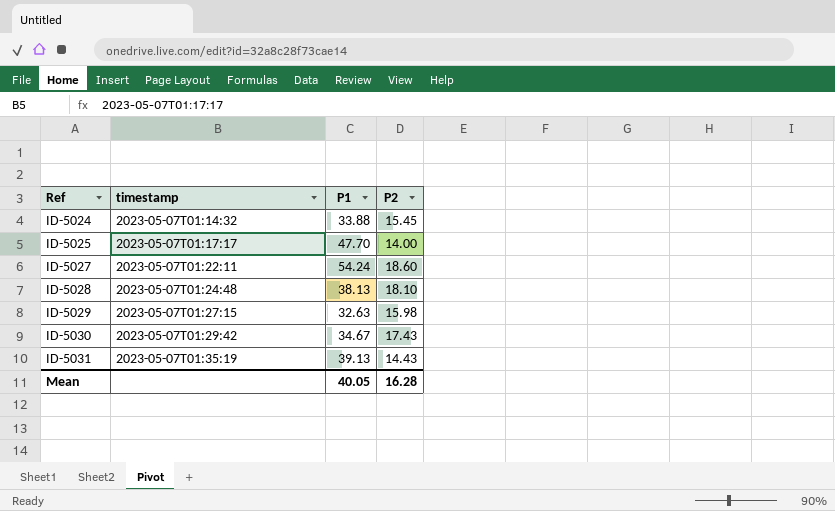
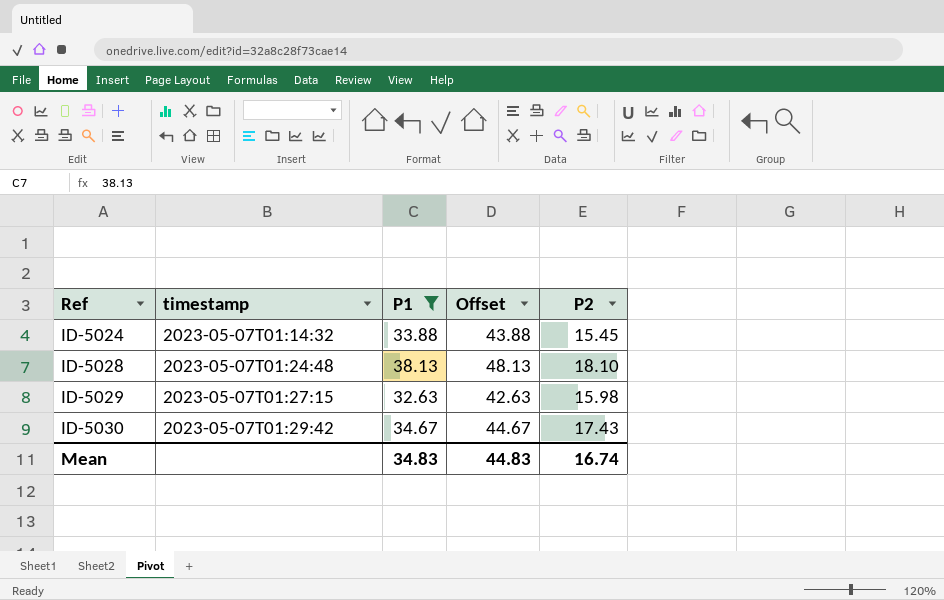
filter: none -> P1 <= 38.13
column Offset | formula: none -> [P1] + 10
Mean | P1: 40.05 -> 34.83
Mean | P2: 16.28 -> 16.74

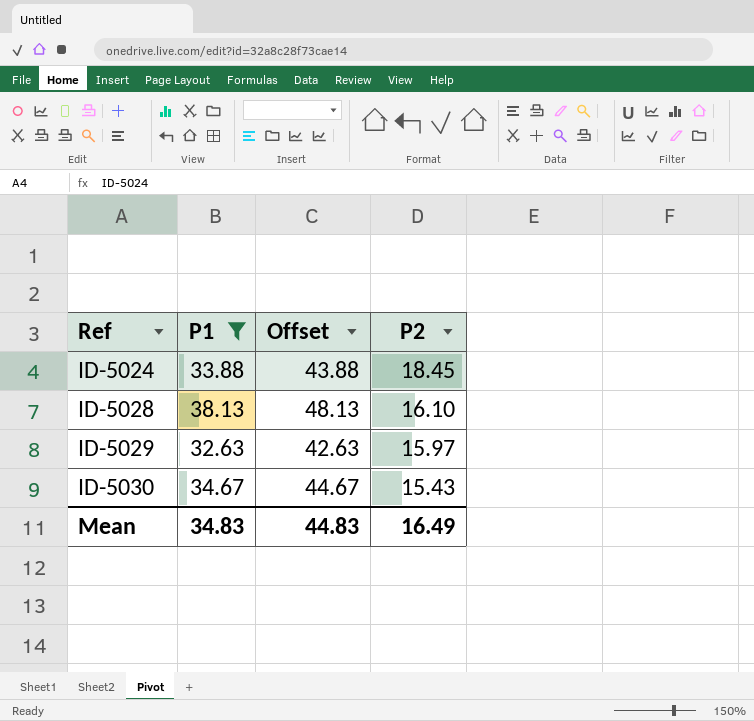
column timestamp | position: 2 -> none
ID-5024 | P2: 15.45 -> 18.45
ID-5028 | P2: 18.10 -> 16.10
ID-5029 | P2: 15.98 -> 15.97
ID-5030 | P2: 17.43 -> 15.43
Mean | P2: 16.74 -> 16.49

